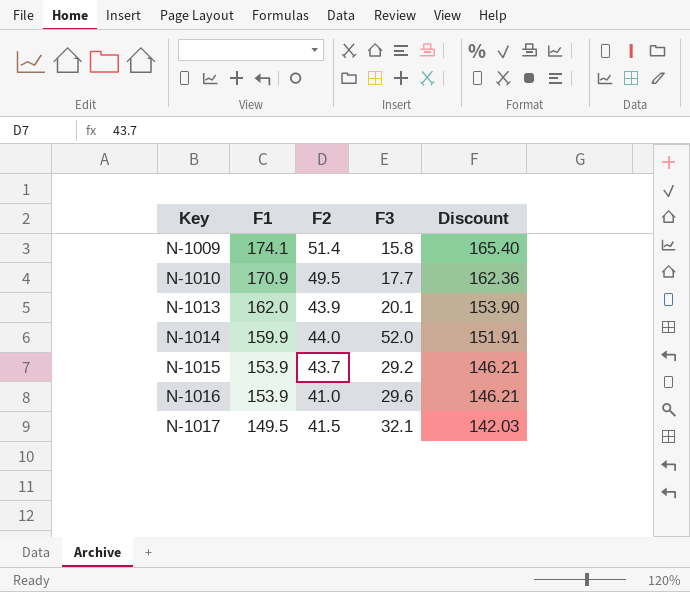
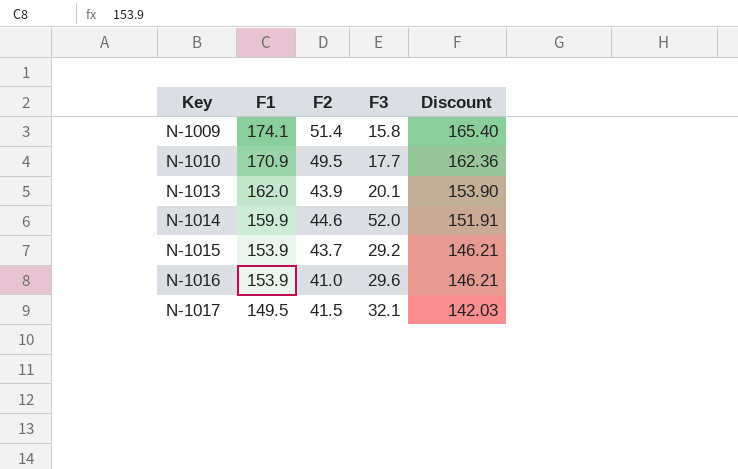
N-1014 | F2: 44.0 -> 44.6

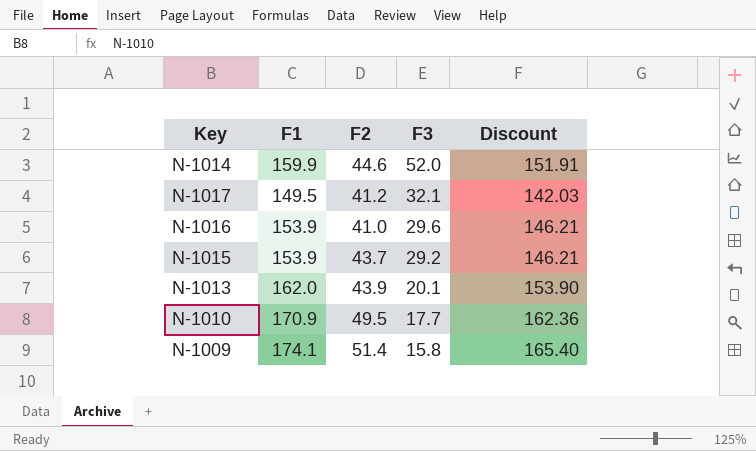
row order: Key ascending -> F3 descending
N-1017 | F2: 41.5 -> 41.2

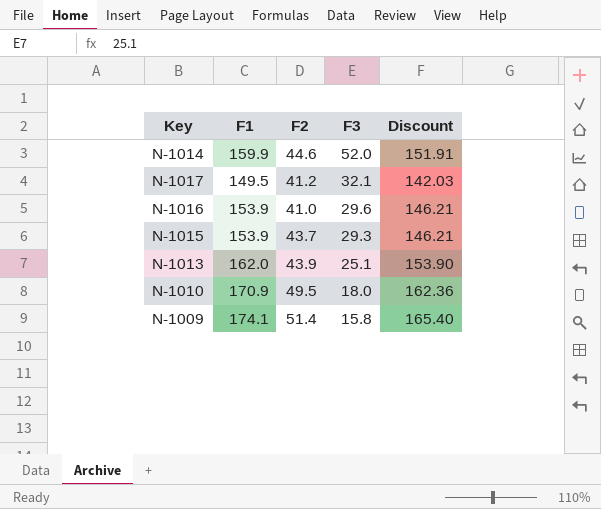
N-1015 | F3: 29.2 -> 29.3
N-1013 | F3: 20.1 -> 25.1
N-1010 | F3: 17.7 -> 18.0

